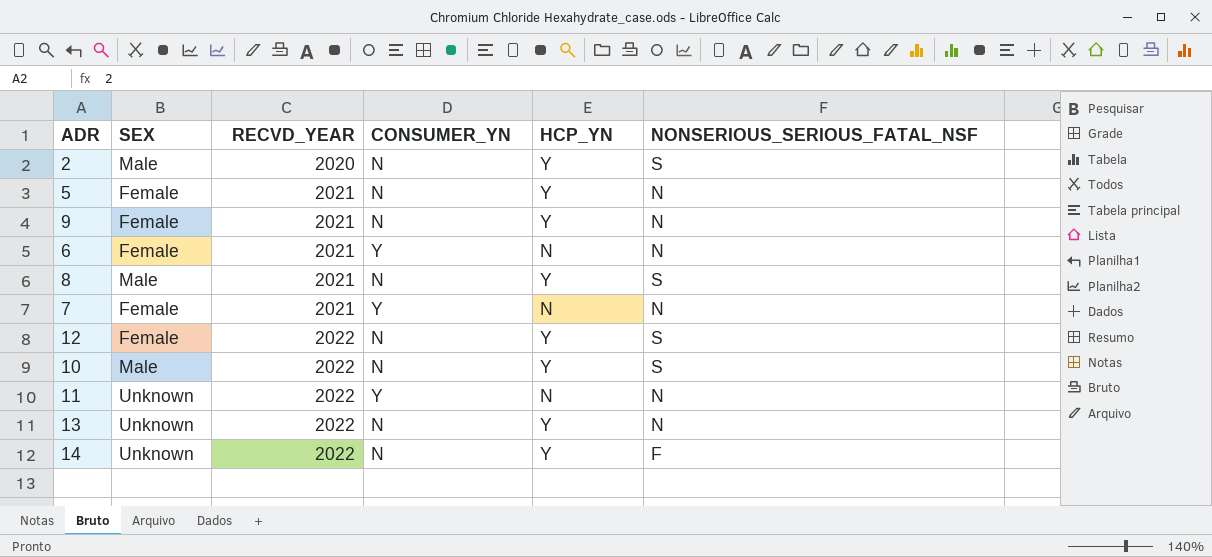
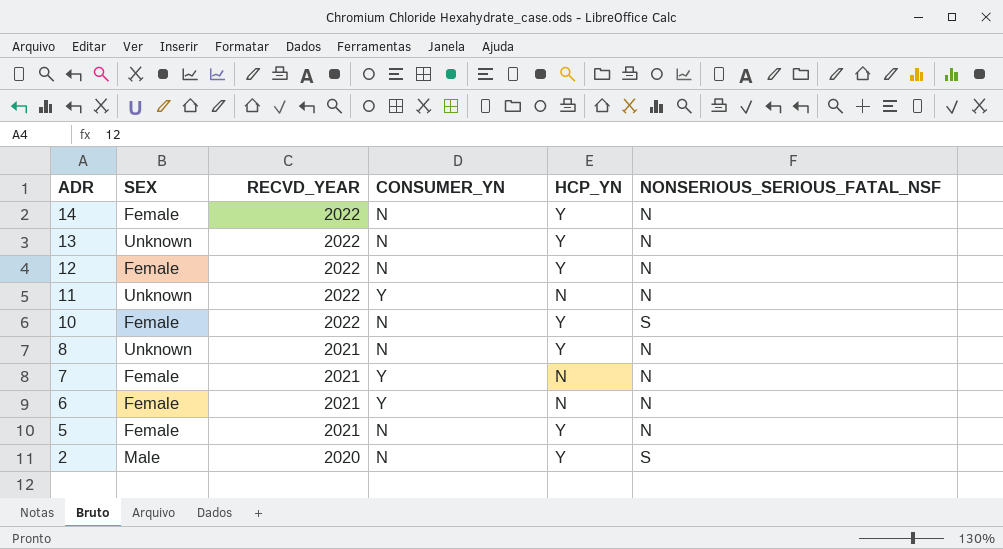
row order: RECVD_YEAR ascending -> ADR descending
row 9: Female | 2021 | N | Y | N -> none
14 | SEX: Unknown -> Female
14 | NONSERIOUS_SERIOUS_FATAL_NSF: F -> N
12 | NONSERIOUS_SERIOUS_FATAL_NSF: S -> N
10 | SEX: Male -> Female
8 | SEX: Male -> Unknown
8 | NONSERIOUS_SERIOUS_FATAL_NSF: S -> N

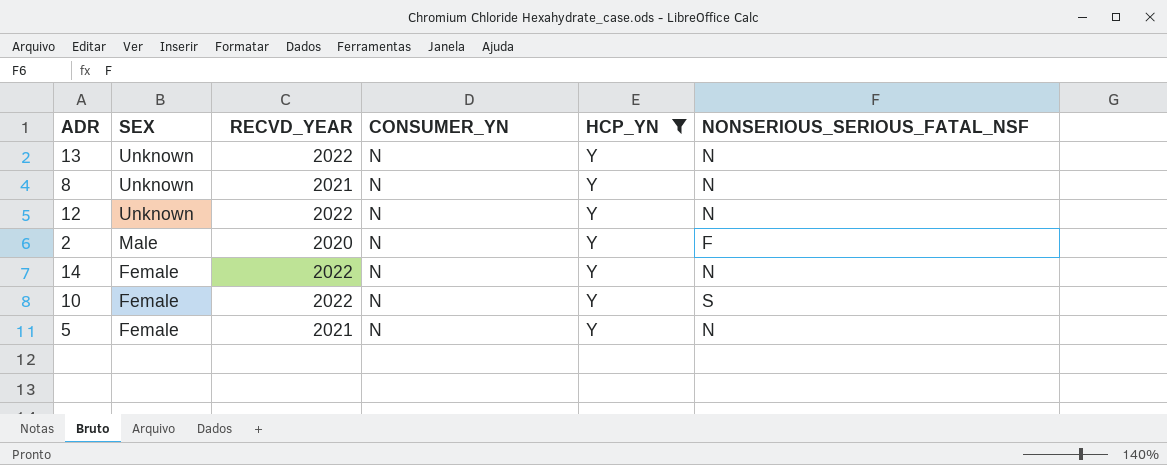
filter: none -> HCP_YN = Y
row order: ADR descending -> SEX descending
12 | SEX: Female -> Unknown
2 | NONSERIOUS_SERIOUS_FATAL_NSF: S -> F

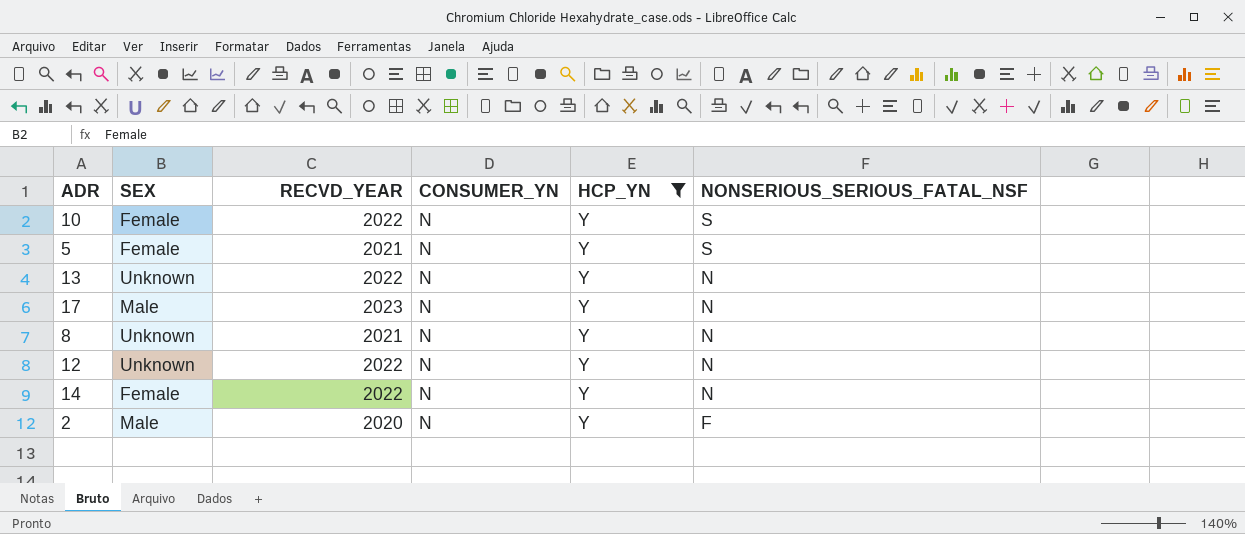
row order: SEX descending -> NONSERIOUS_SERIOUS_FATAL_NSF descending
5 | NONSERIOUS_SERIOUS_FATAL_NSF: N -> S
row 17: none -> Male | 2023 | N | Y | N

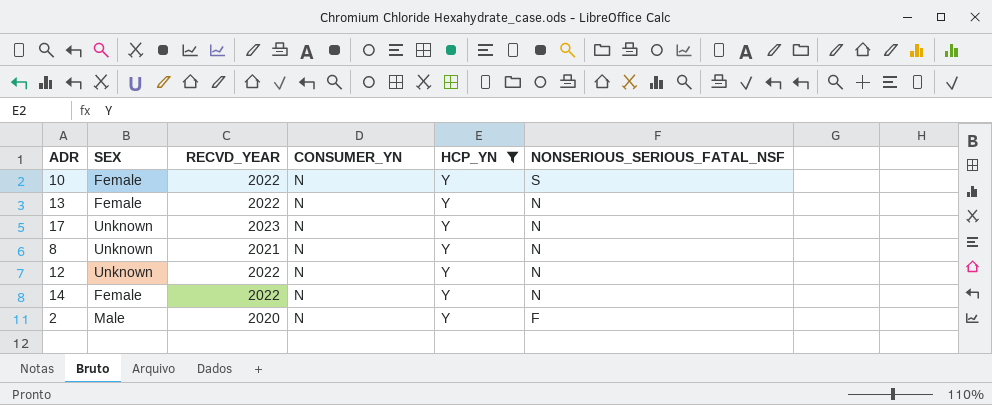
row 5: Female | 2021 | N | Y | S -> none
13 | SEX: Unknown -> Female
17 | SEX: Male -> Unknown

